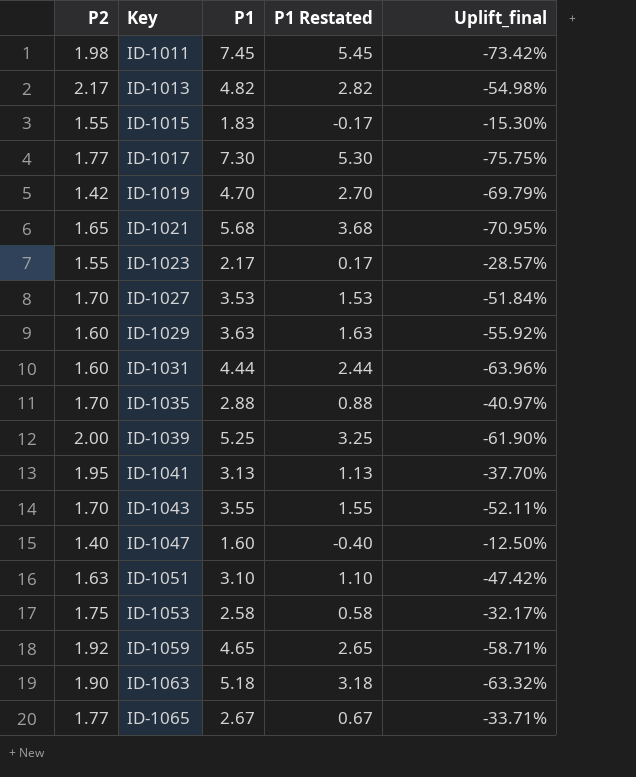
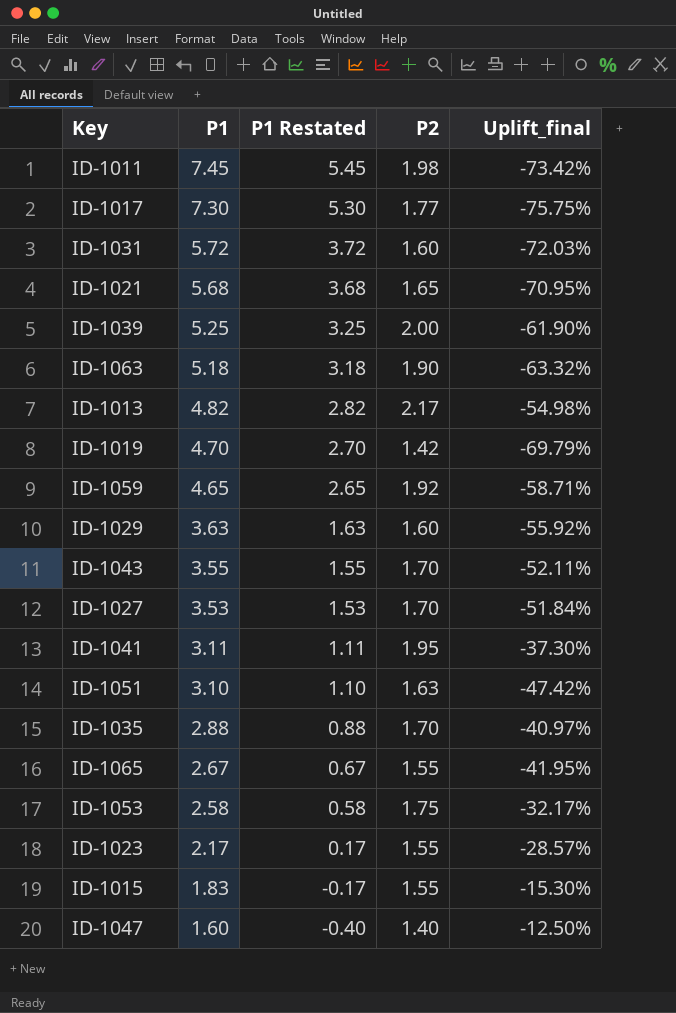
row order: Key ascending -> P1 descending
column P2 | position: 1 -> 4
ID-1031 | P1: 4.44 -> 5.72
ID-1031 | P1 Restated: 2.44 -> 3.72
ID-1031 | Uplift_final: -63.96% -> -72.03%
ID-1041 | P1: 3.13 -> 3.11
ID-1041 | P1 Restated: 1.13 -> 1.11
ID-1041 | Uplift_final: -37.70% -> -37.30%
ID-1065 | P2: 1.77 -> 1.55
ID-1065 | Uplift_final: -33.71% -> -41.95%

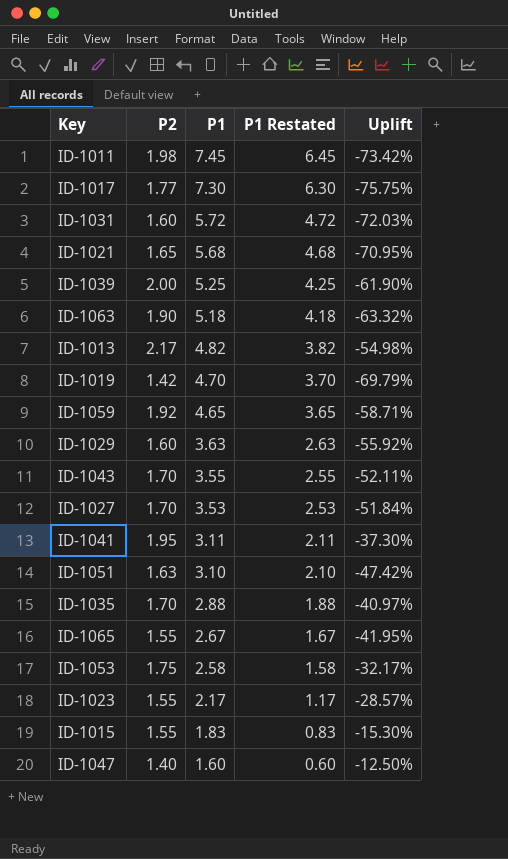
column P2 | position: 4 -> 2
column P1 Restated | formula: [P1] - 2 -> [P1] - 1
column name: Uplift_final -> Uplift

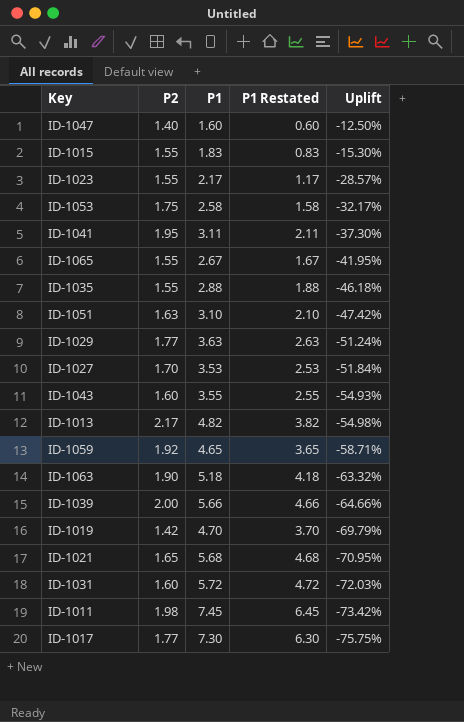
row order: P1 descending -> Uplift descending
ID-1035 | P2: 1.70 -> 1.55
ID-1035 | Uplift: -40.97% -> -46.18%
ID-1029 | P2: 1.60 -> 1.77
ID-1029 | Uplift: -55.92% -> -51.24%
ID-1043 | P2: 1.70 -> 1.60
ID-1043 | Uplift: -52.11% -> -54.93%
ID-1039 | P1: 5.25 -> 5.66
ID-1039 | P1 Restated: 4.25 -> 4.66
ID-1039 | Uplift: -61.90% -> -64.66%

